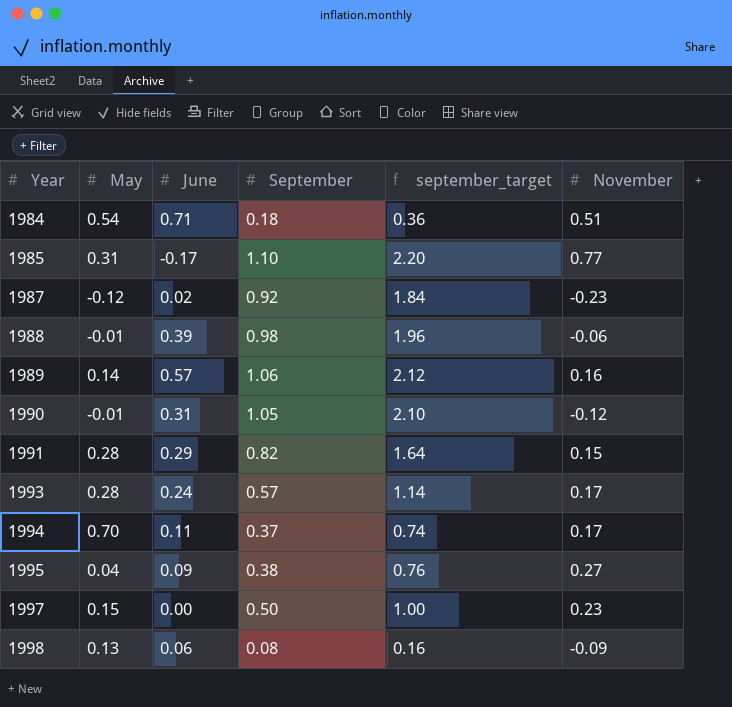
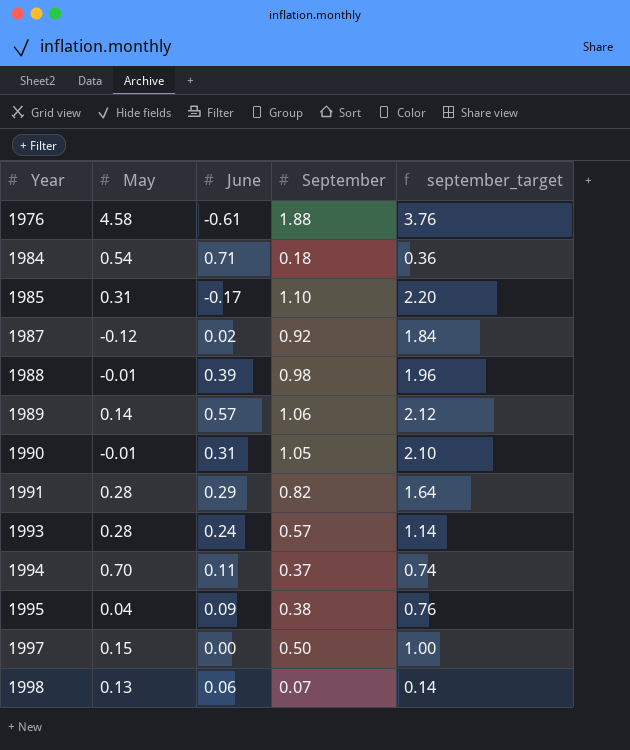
column November | position: 6 -> none
row 1976: none -> 4.58 | -0.61 | 1.88 | 3.76
1998 | September: 0.08 -> 0.07
1998 | september_target: 0.16 -> 0.14

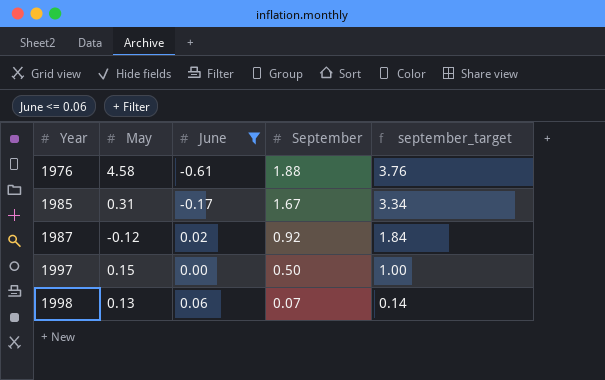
filter: none -> June <= 0.06
1985 | September: 1.10 -> 1.67
1985 | september_target: 2.20 -> 3.34

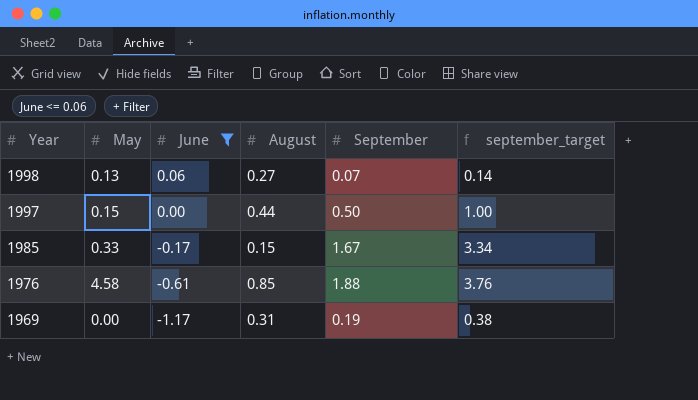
row order: Year ascending -> Year descending
column August | position: none -> 4
row 1987: -0.12 | 0.02 | 0.92 | 1.84 -> none
1985 | May: 0.31 -> 0.33
row 1969: none -> 0.00 | -1.17 | 0.31 | 0.19 | 0.38

